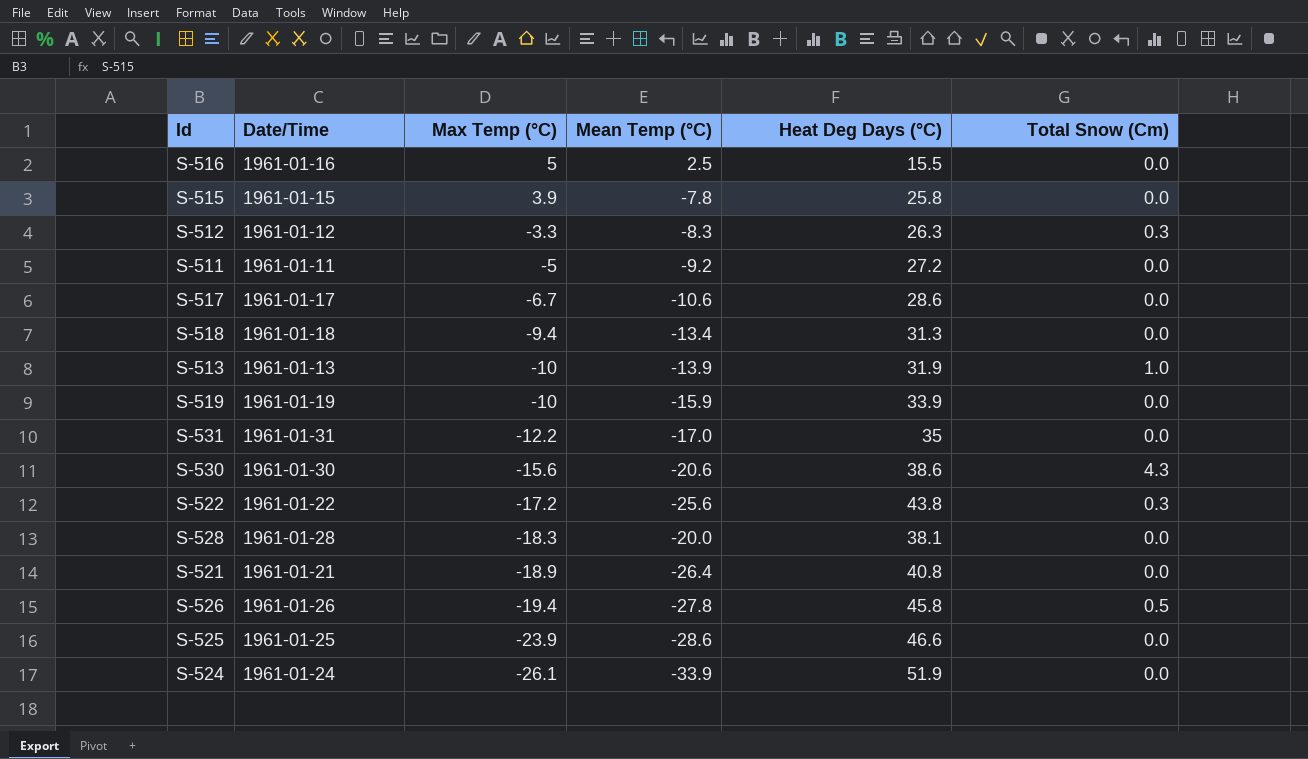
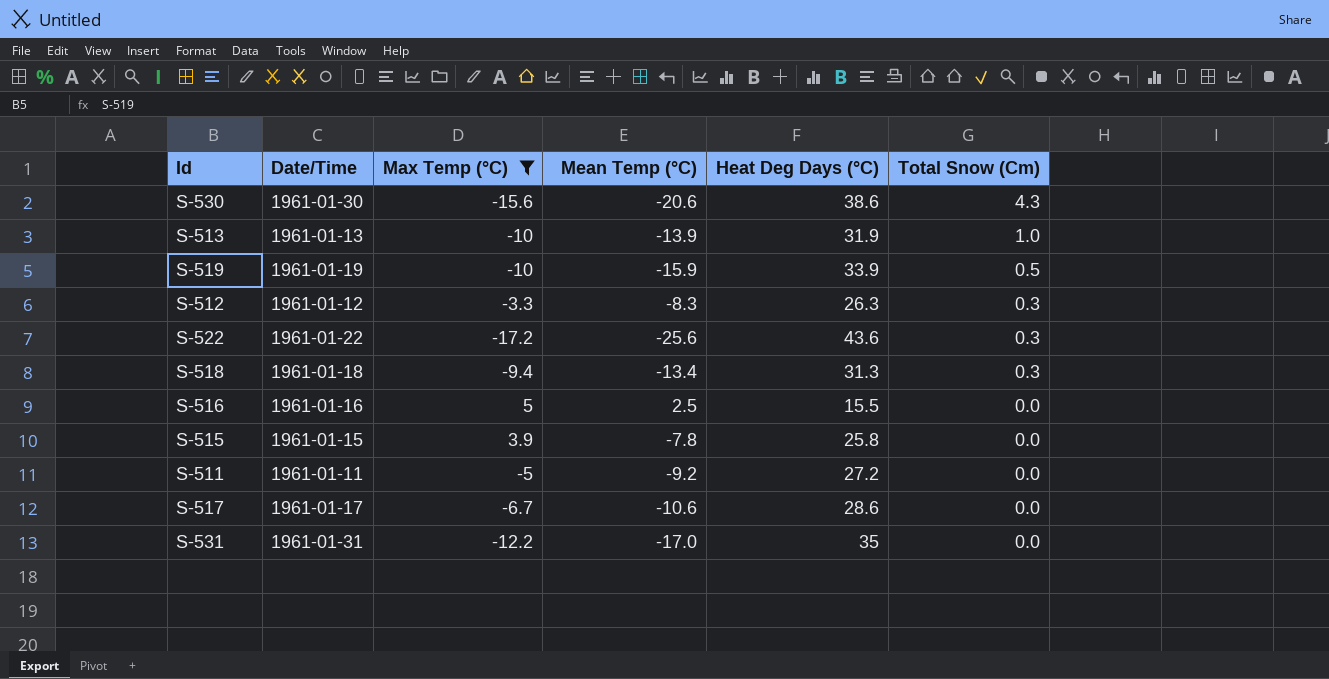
filter: none -> Max Temp (°C) >= -17.2
row order: Max Temp (°C) descending -> Total Snow (Cm) descending
S-519 | Total Snow (Cm): 0.0 -> 0.5
S-522 | Heat Deg Days (°C): 43.8 -> 43.6
S-518 | Total Snow (Cm): 0.0 -> 0.3

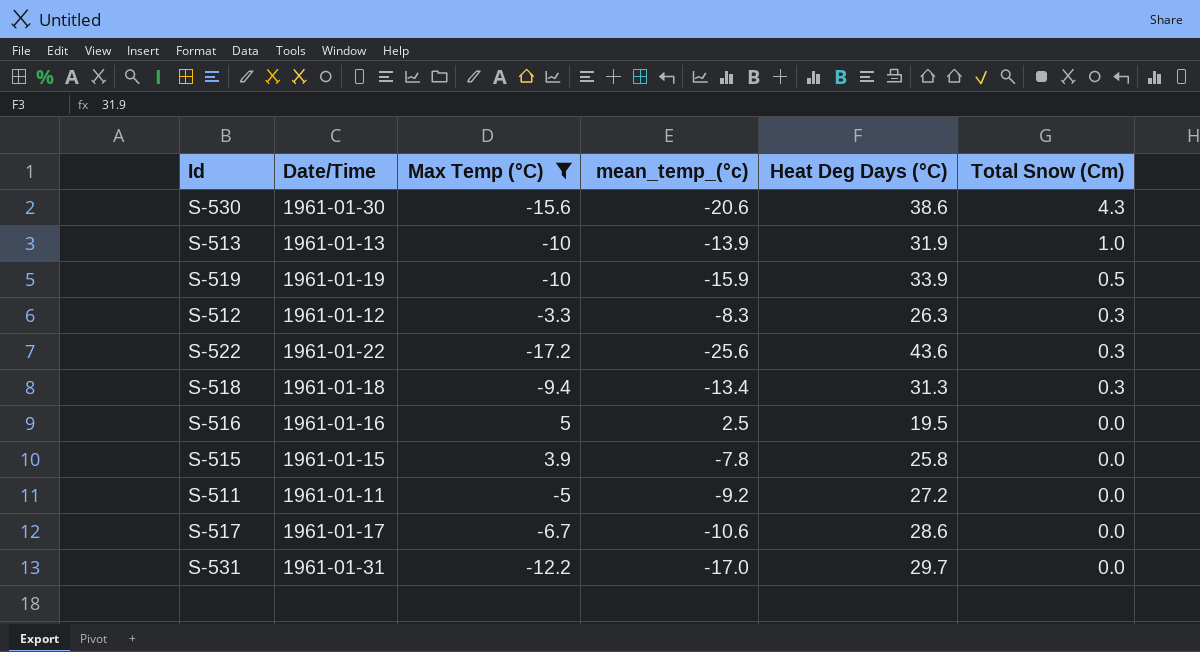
column name: Mean Temp (°C) -> mean_temp_(°c)
S-516 | Heat Deg Days (°C): 15.5 -> 19.5
S-531 | Heat Deg Days (°C): 35 -> 29.7

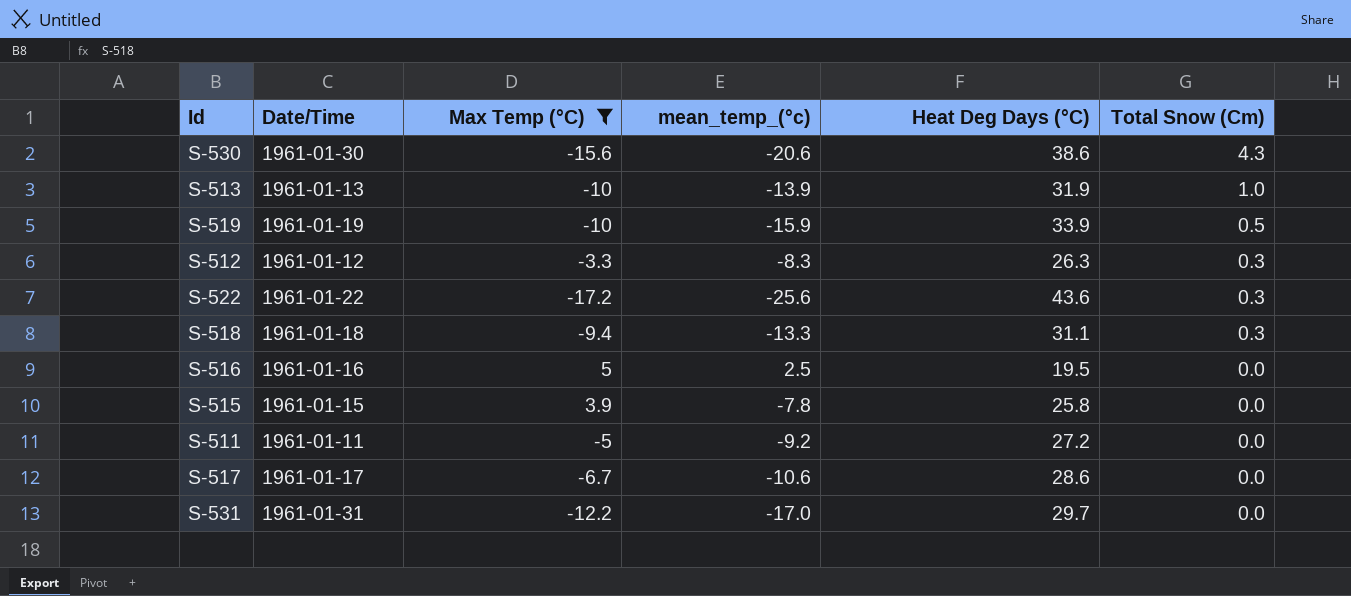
S-518 | mean_temp_(°c): -13.4 -> -13.3
S-518 | Heat Deg Days (°C): 31.3 -> 31.1

